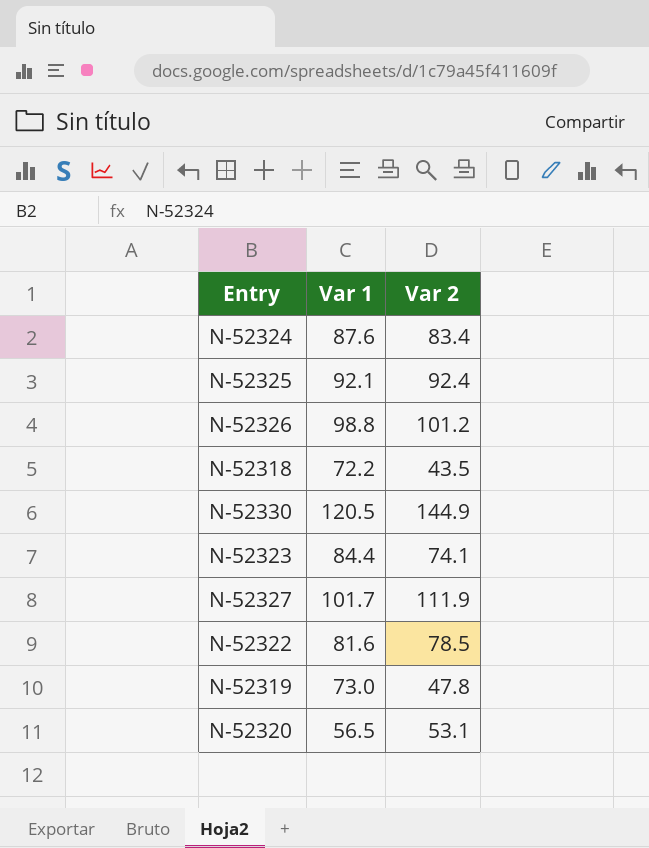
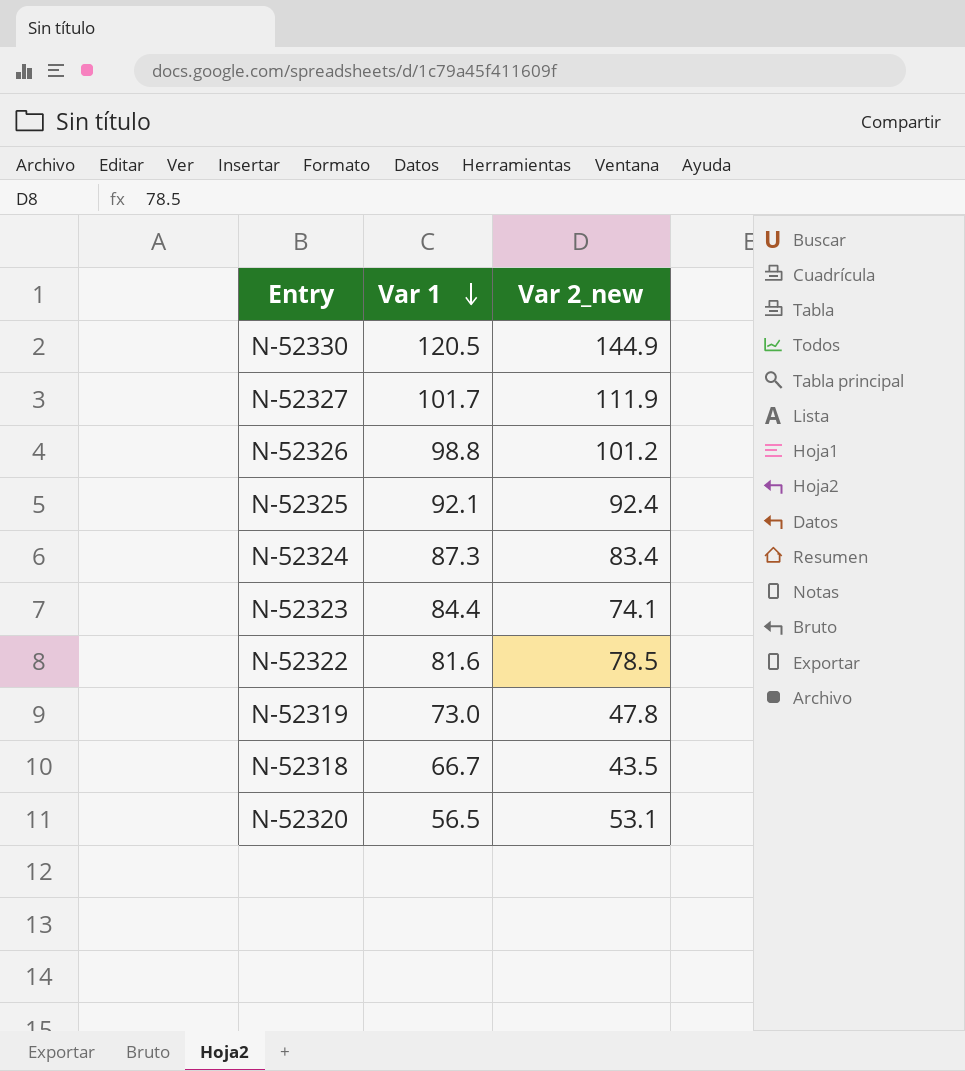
row order: none -> Var 1 descending
column name: Var 2 -> Var 2_new
N-52324 | Var 1: 87.6 -> 87.3
N-52318 | Var 1: 72.2 -> 66.7

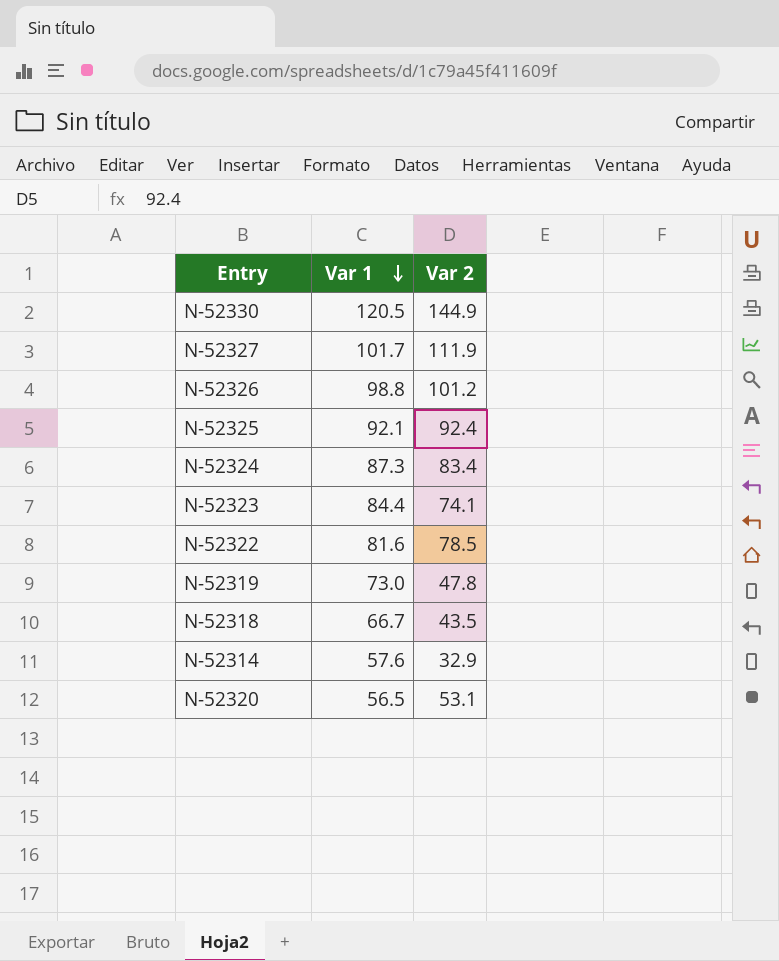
column name: Var 2_new -> Var 2
row N-52314: none -> 57.6 | 32.9

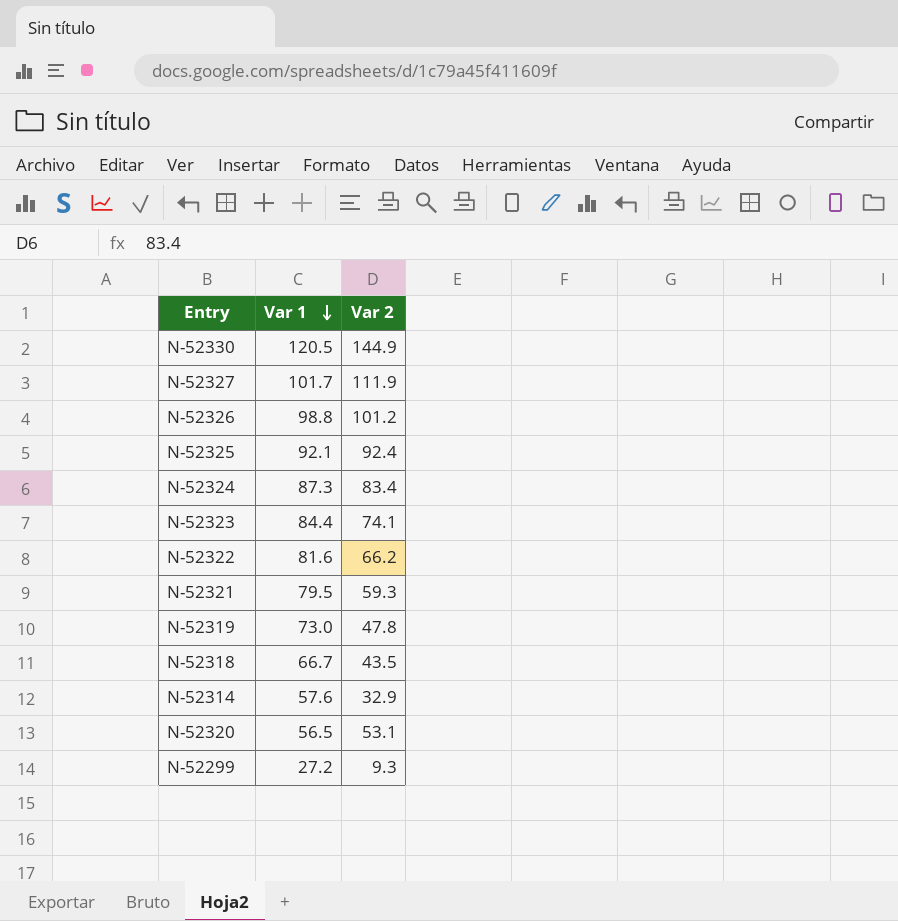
N-52322 | Var 2: 78.5 -> 66.2
row N-52321: none -> 79.5 | 59.3
row N-52299: none -> 27.2 | 9.3

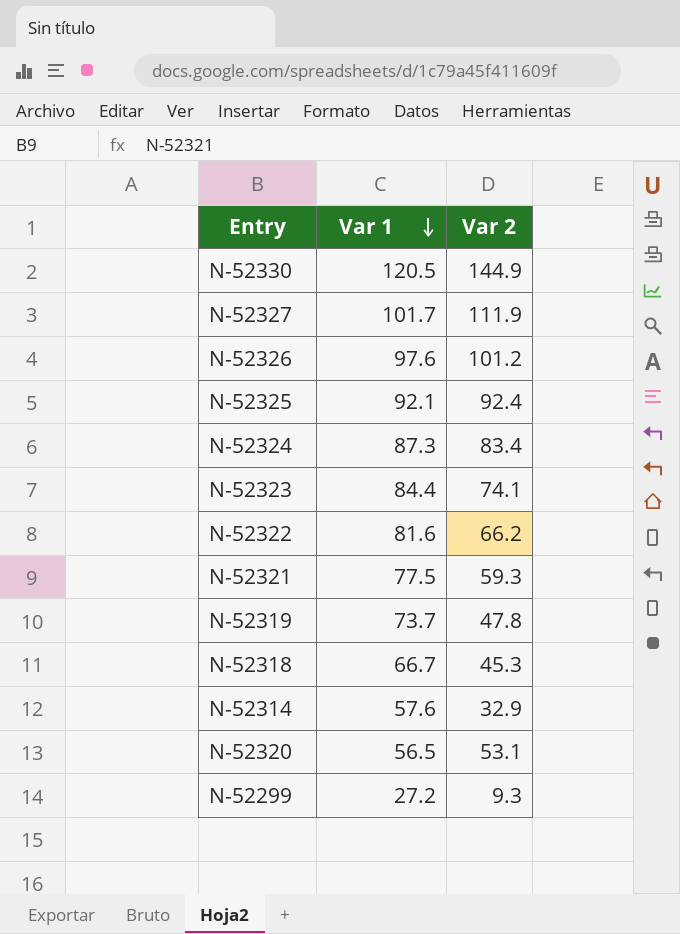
N-52326 | Var 1: 98.8 -> 97.6
N-52321 | Var 1: 79.5 -> 77.5
N-52319 | Var 1: 73.0 -> 73.7
N-52318 | Var 2: 43.5 -> 45.3

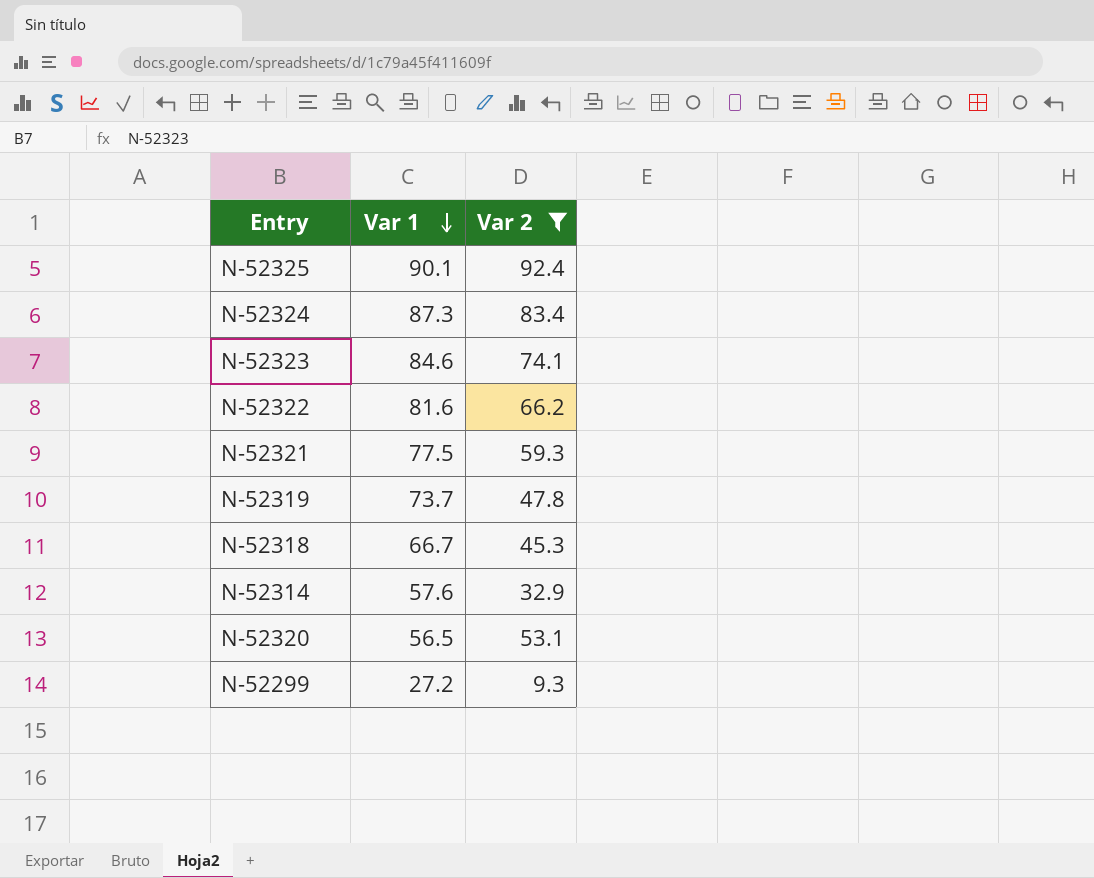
filter: none -> Var 2 <= 92.4
N-52325 | Var 1: 92.1 -> 90.1
N-52323 | Var 1: 84.4 -> 84.6

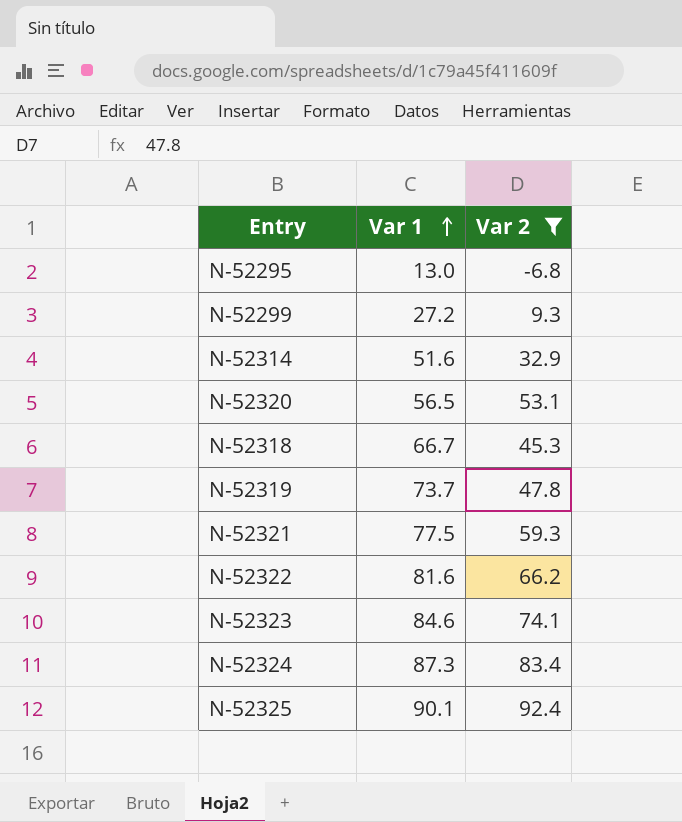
row order: Var 1 descending -> Var 1 ascending
row N-52295: none -> 13.0 | -6.8
N-52314 | Var 1: 57.6 -> 51.6

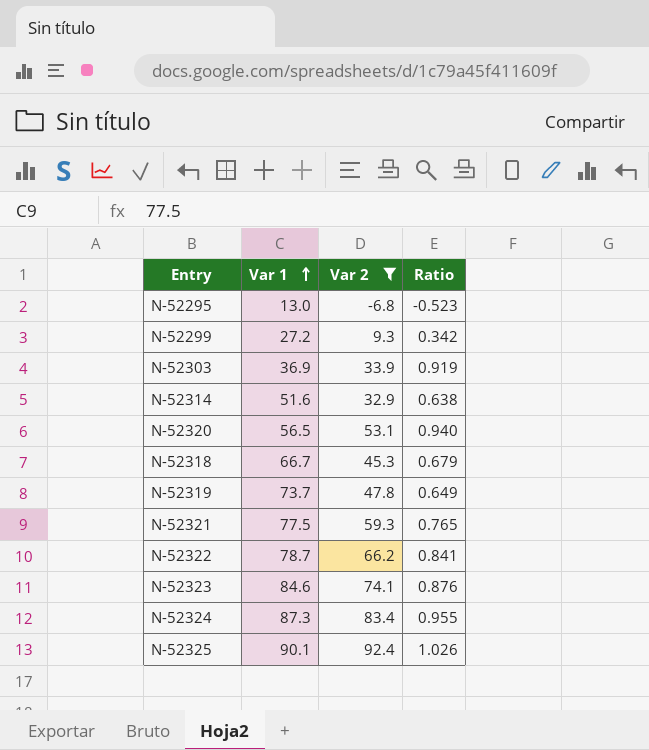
column Ratio | formula: none -> [Var 2] / [Var 1]
row N-52303: none -> 36.9 | 33.9 | 0.919
N-52322 | Var 1: 81.6 -> 78.7

